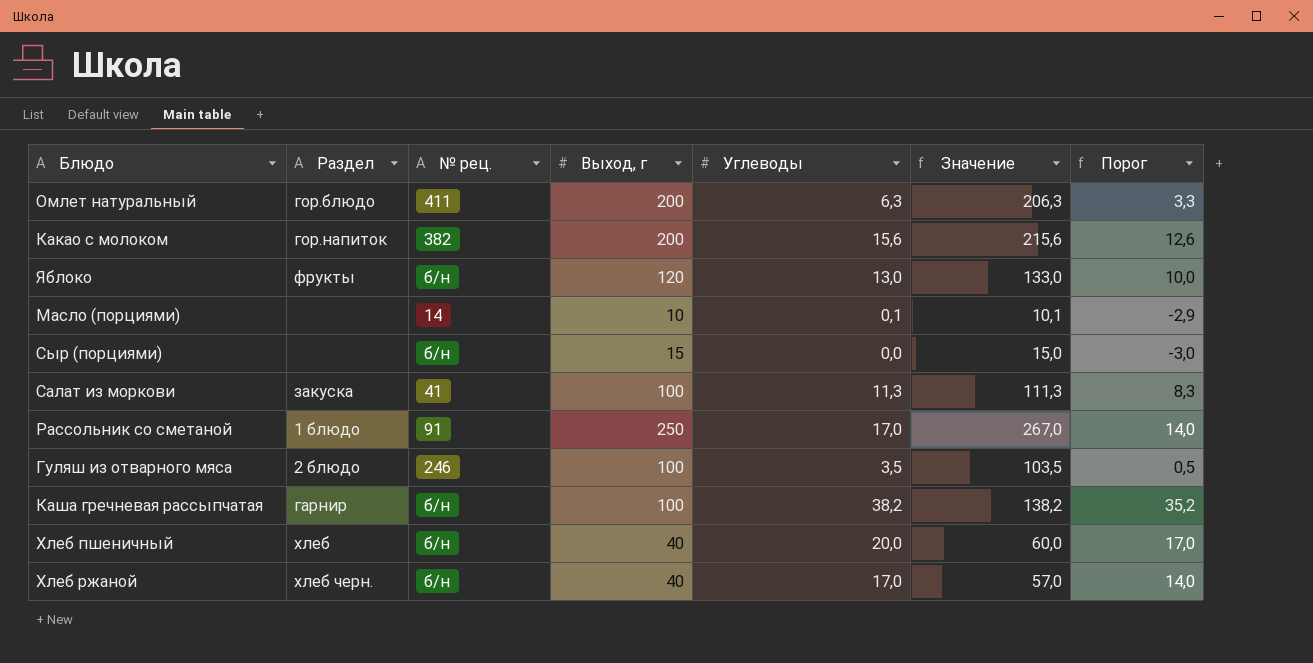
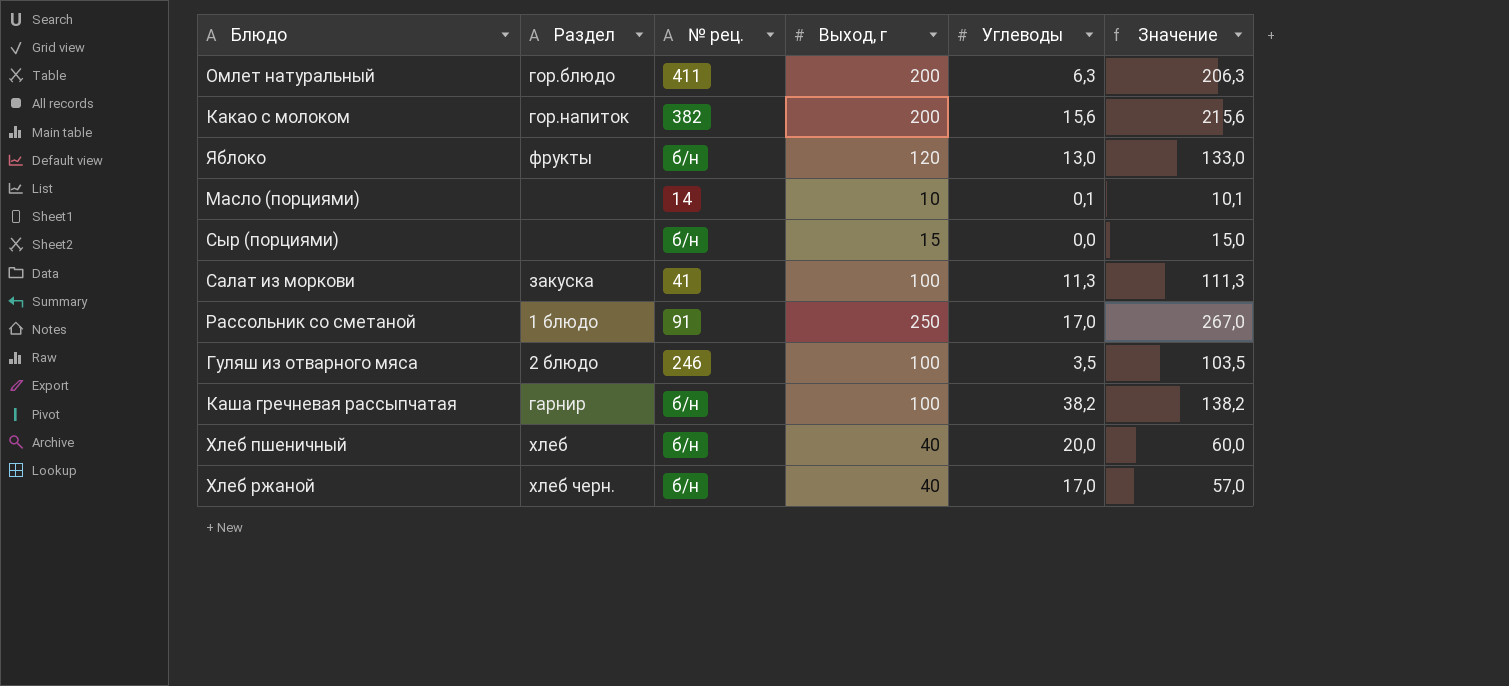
column Порог | formula: [Углеводы] - 3 -> none

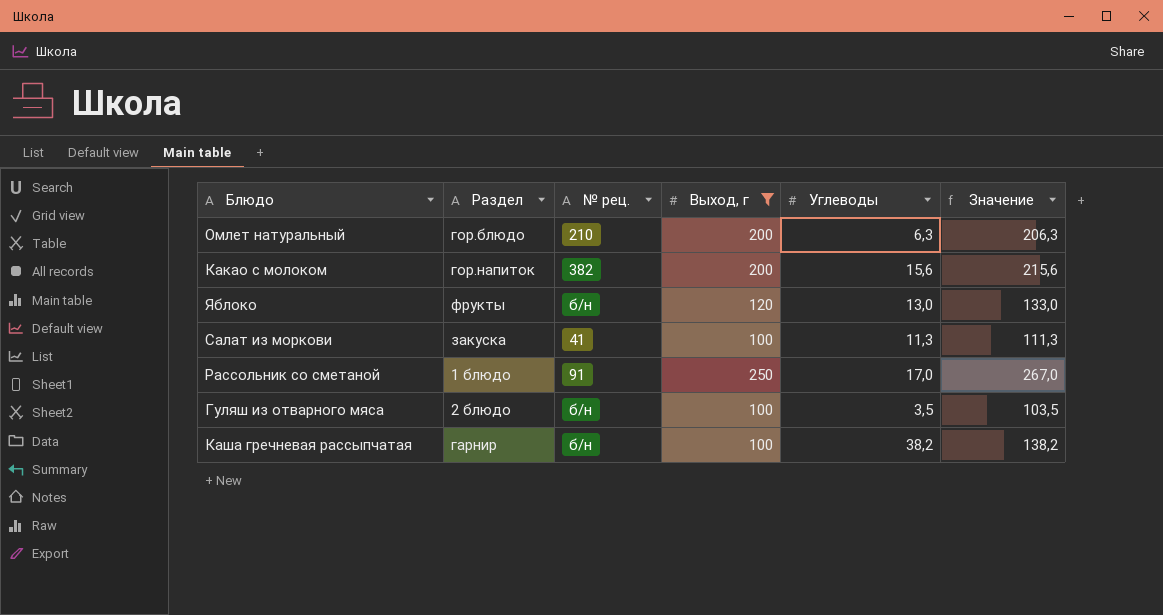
filter: none -> Выход, г >= 100
Омлет натуральный | № рец.: 411 -> 210
Гуляш из отварного мяса | № рец.: 246 -> б/н

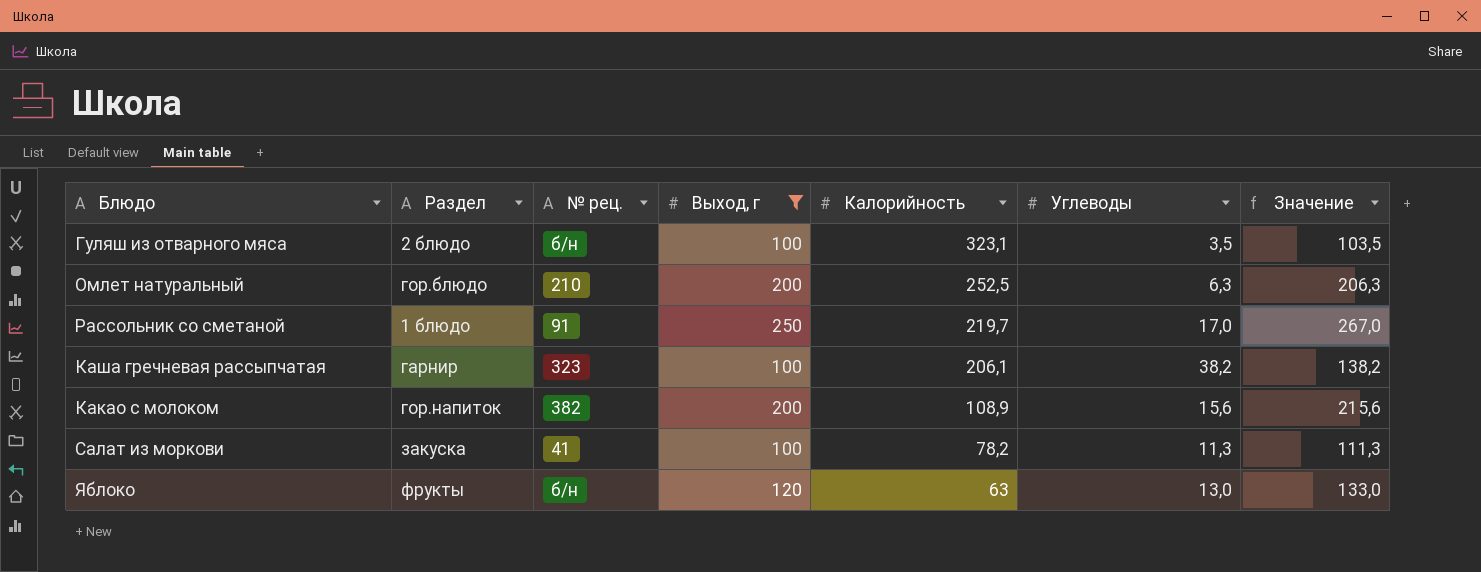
row order: none -> Калорийность descending
column Калорийность | position: none -> 5
Каша гречневая рассыпчатая | № рец.: б/н -> 323

